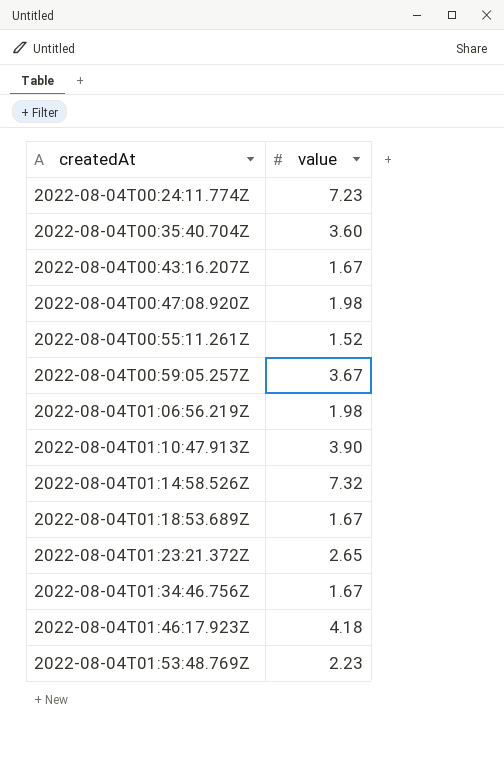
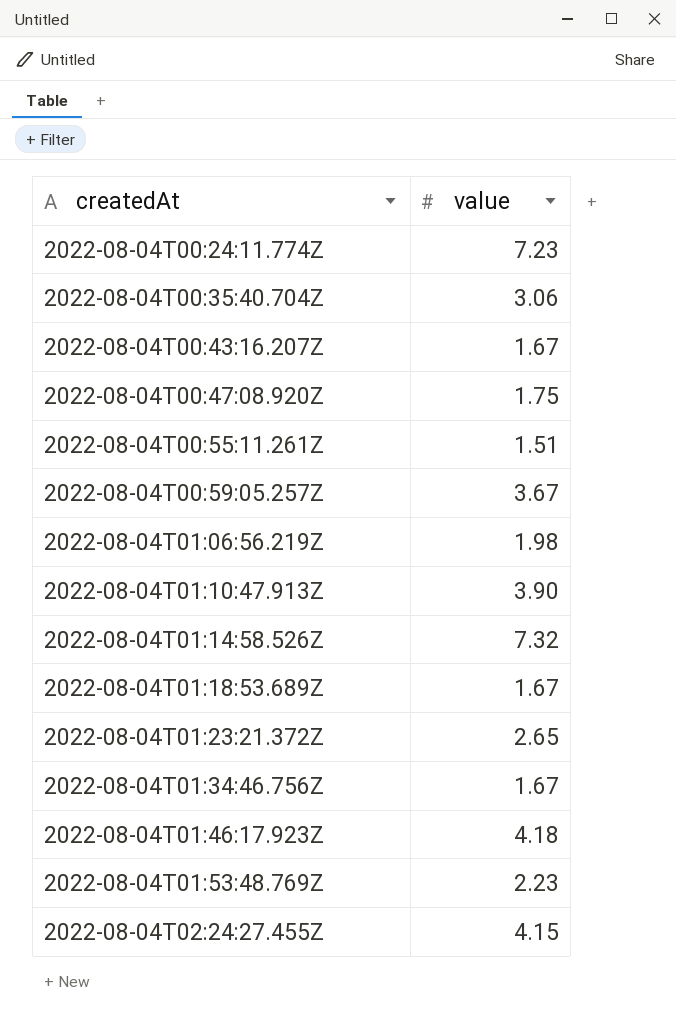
2022-08-04T00:35:40.704Z | value: 3.60 -> 3.06
2022-08-04T00:47:08.920Z | value: 1.98 -> 1.75
2022-08-04T00:55:11.261Z | value: 1.52 -> 1.51
row 2022-08-04T02:24:27.455Z: none -> 4.15

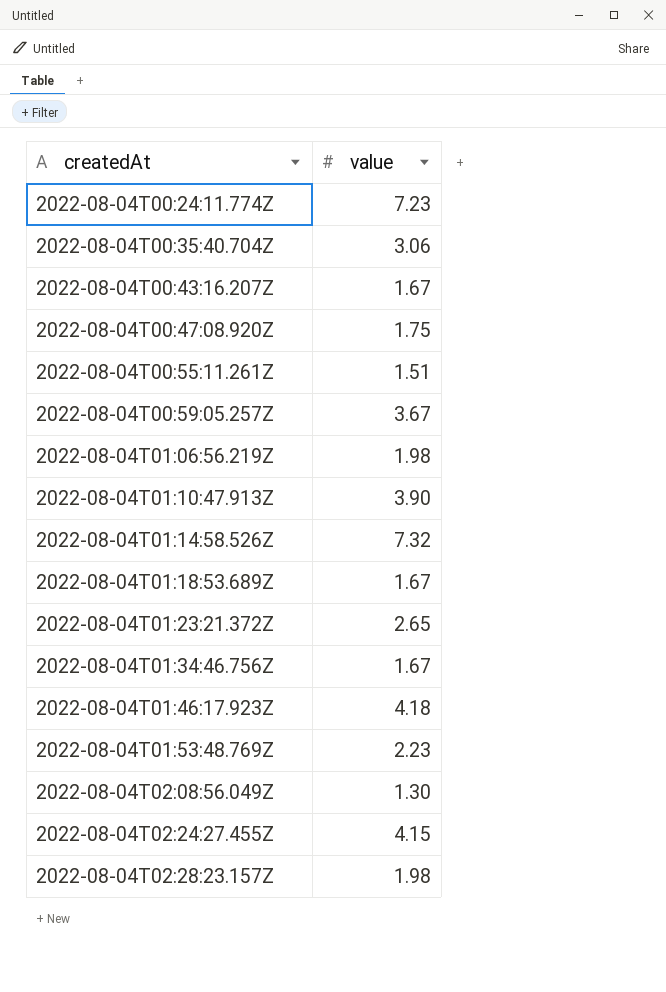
row 2022-08-04T02:08:56.049Z: none -> 1.30
row 2022-08-04T02:28:23.157Z: none -> 1.98

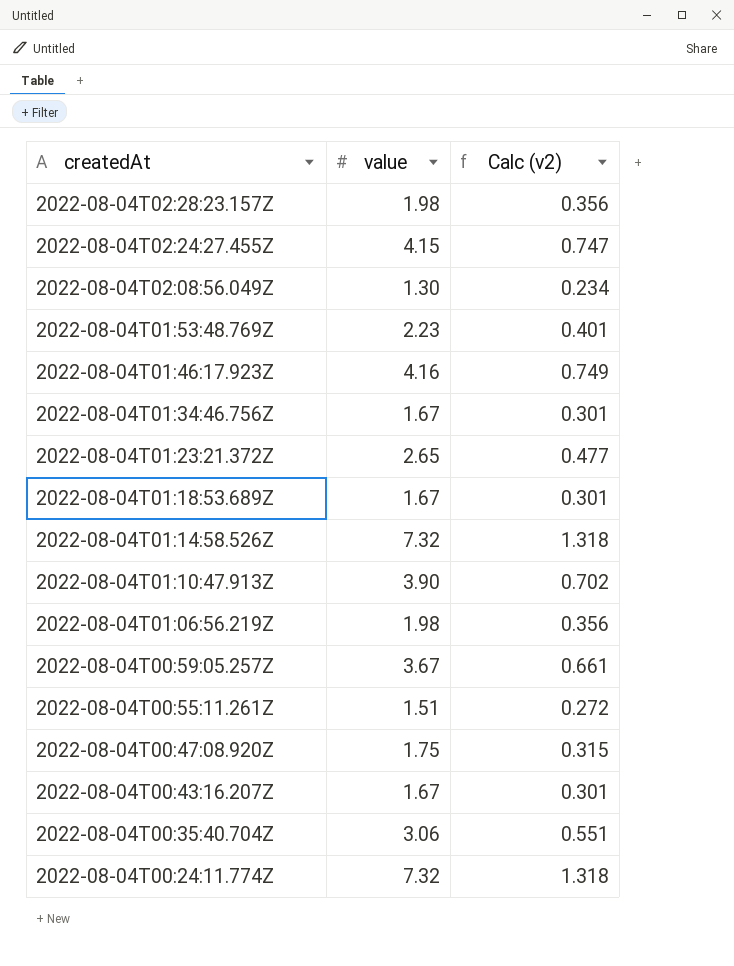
row order: createdAt ascending -> createdAt descending
column Calc (v2) | formula: none -> [value] * 0.18
2022-08-04T01:46:17.923Z | value: 4.18 -> 4.16
2022-08-04T00:24:11.774Z | value: 7.23 -> 7.32

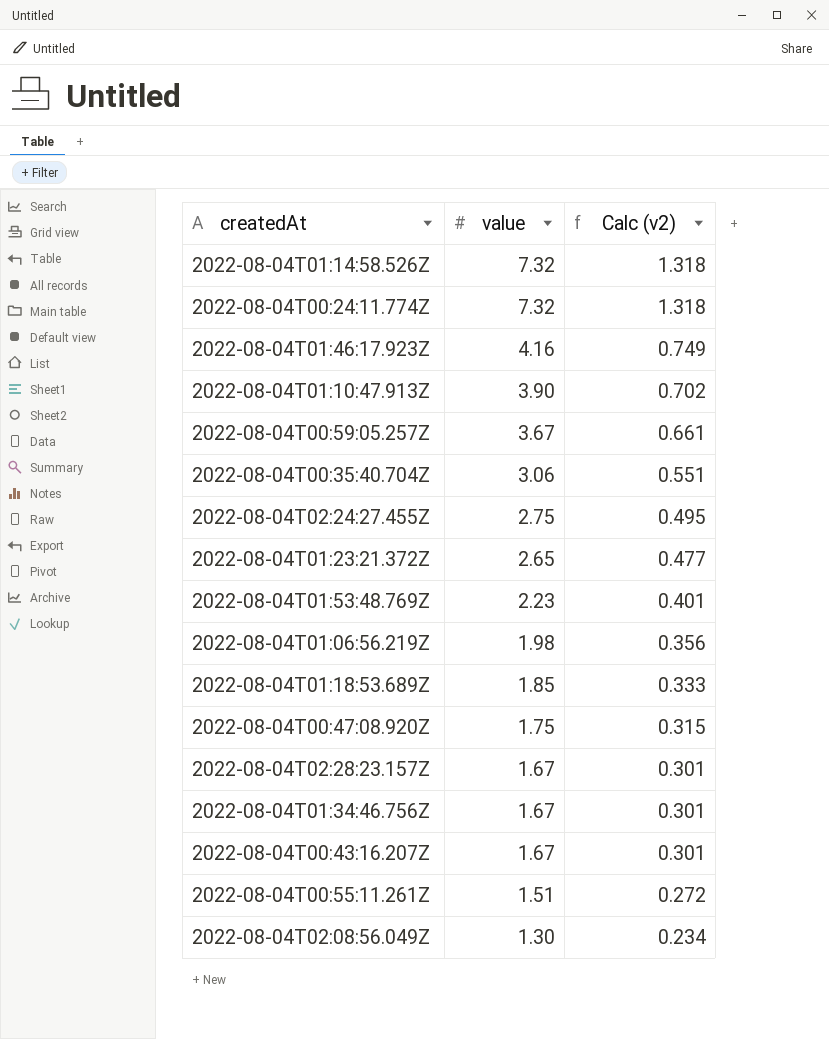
row order: createdAt descending -> value descending
2022-08-04T02:24:27.455Z | value: 4.15 -> 2.75
2022-08-04T02:24:27.455Z | Calc (v2): 0.747 -> 0.495
2022-08-04T01:18:53.689Z | value: 1.67 -> 1.85
2022-08-04T01:18:53.689Z | Calc (v2): 0.301 -> 0.333
2022-08-04T02:28:23.157Z | value: 1.98 -> 1.67
2022-08-04T02:28:23.157Z | Calc (v2): 0.356 -> 0.301

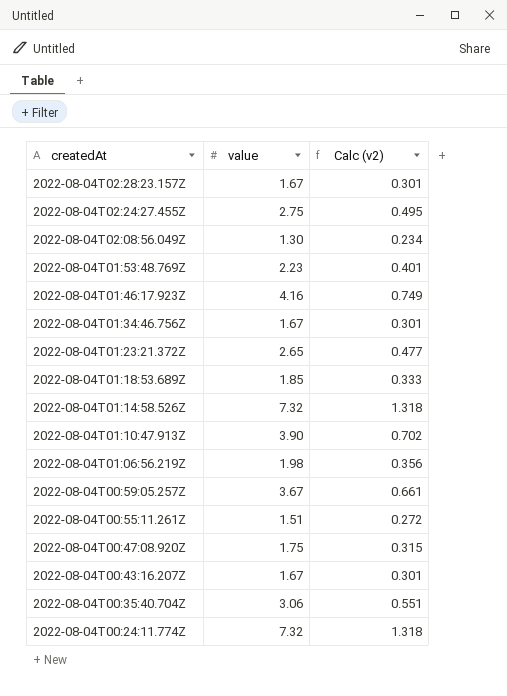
row order: value descending -> createdAt descending

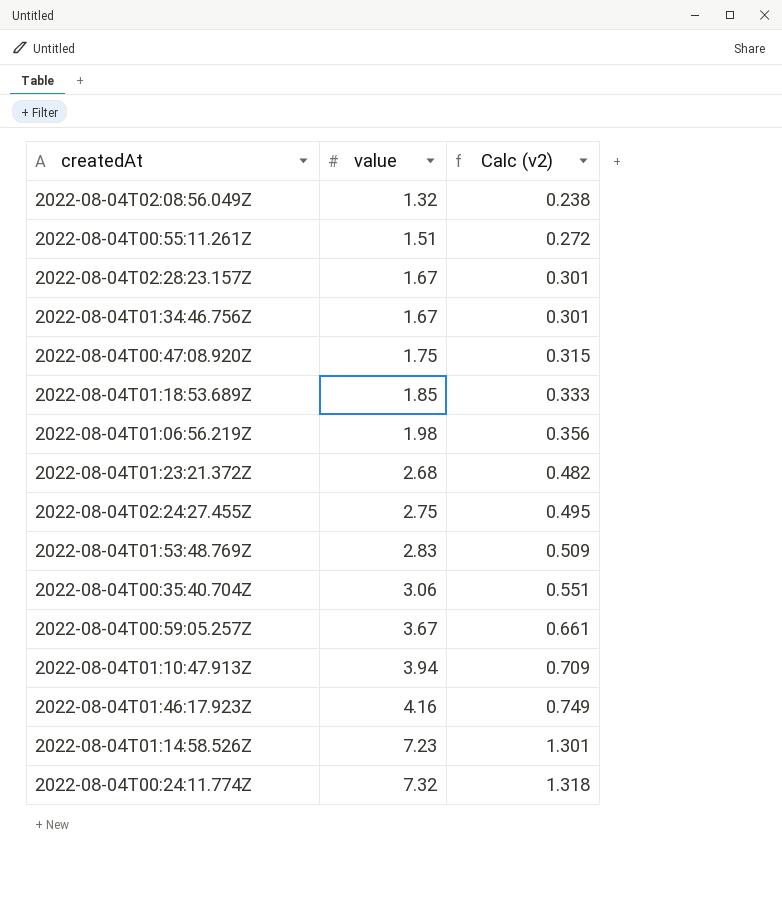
row order: createdAt descending -> value ascending
row 2022-08-04T00:43:16.207Z: 1.67 | 0.301 -> none
2022-08-04T02:08:56.049Z | value: 1.30 -> 1.32
2022-08-04T02:08:56.049Z | Calc (v2): 0.234 -> 0.238
2022-08-04T01:23:21.372Z | value: 2.65 -> 2.68
2022-08-04T01:23:21.372Z | Calc (v2): 0.477 -> 0.482
2022-08-04T01:53:48.769Z | value: 2.23 -> 2.83
2022-08-04T01:53:48.769Z | Calc (v2): 0.401 -> 0.509
2022-08-04T01:10:47.913Z | value: 3.90 -> 3.94
2022-08-04T01:10:47.913Z | Calc (v2): 0.702 -> 0.709
2022-08-04T01:14:58.526Z | value: 7.32 -> 7.23
2022-08-04T01:14:58.526Z | Calc (v2): 1.318 -> 1.301

